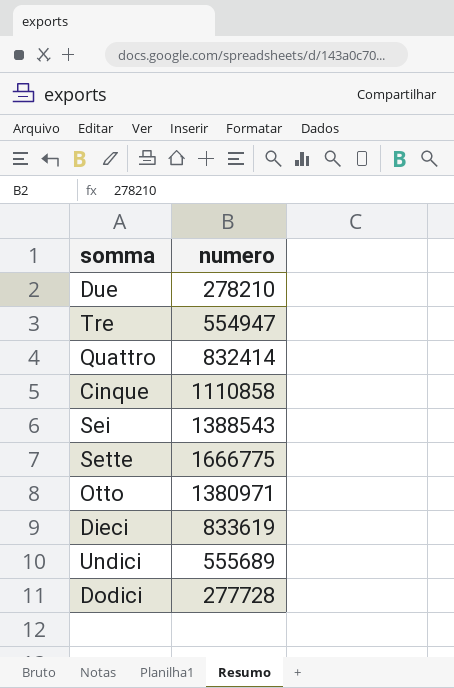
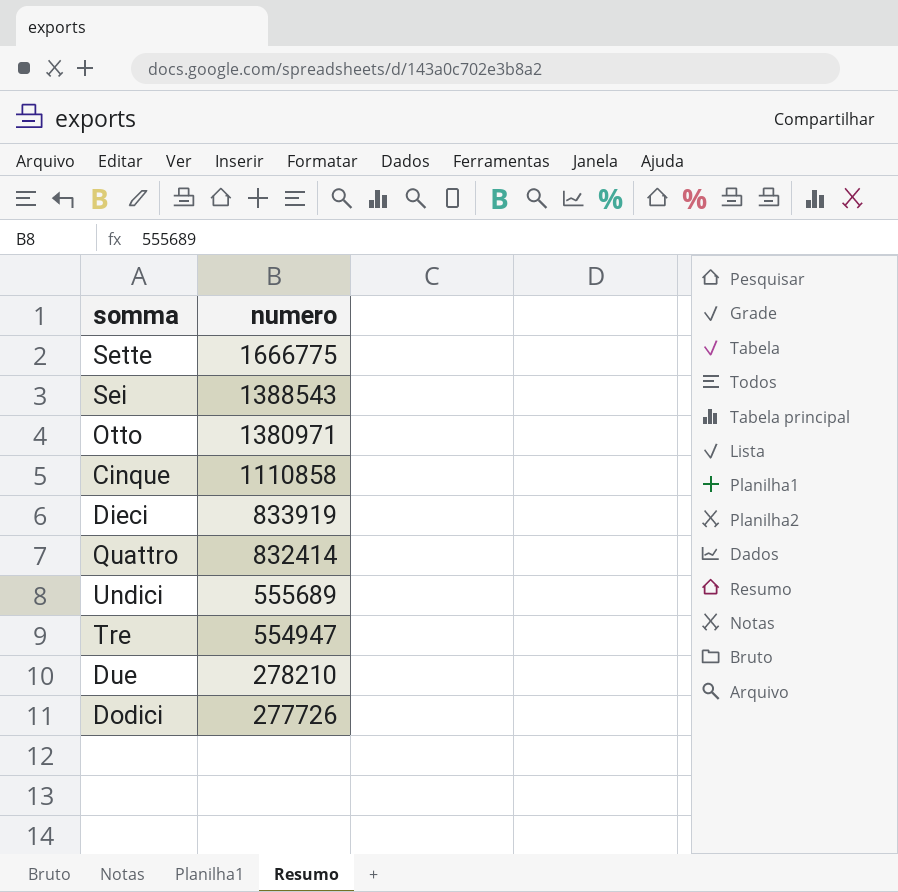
row order: none -> numero descending
Dieci | numero: 833619 -> 833919
Dodici | numero: 277728 -> 277726

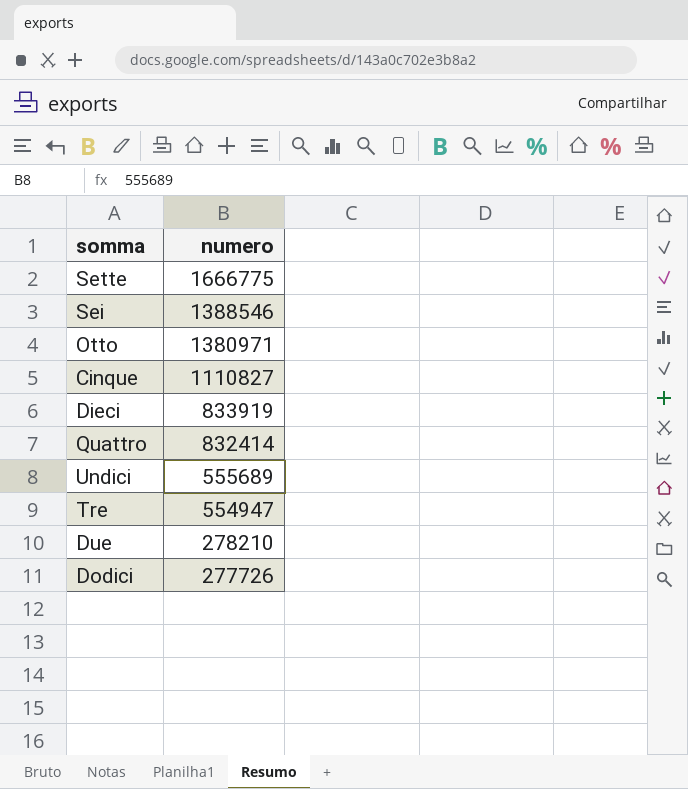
Sei | numero: 1388543 -> 1388546
Cinque | numero: 1110858 -> 1110827

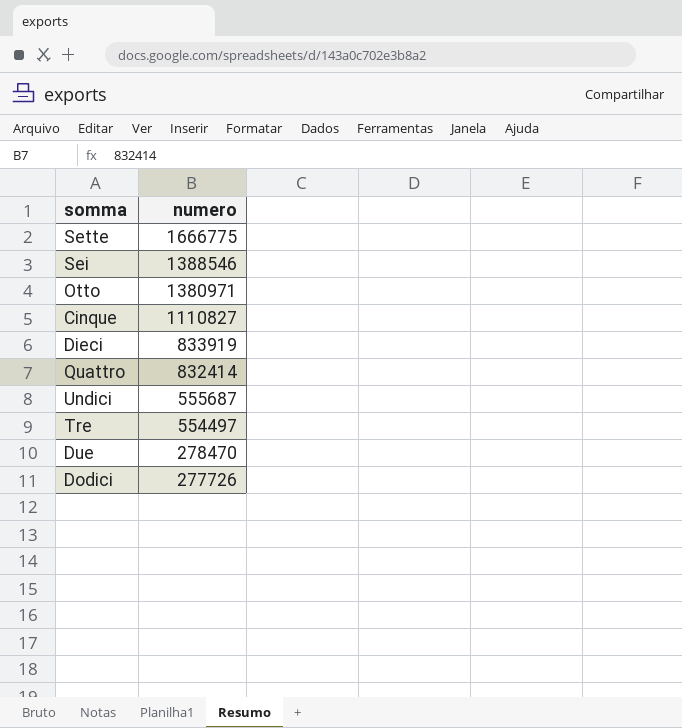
Undici | numero: 555689 -> 555687
Tre | numero: 554947 -> 554497
Due | numero: 278210 -> 278470

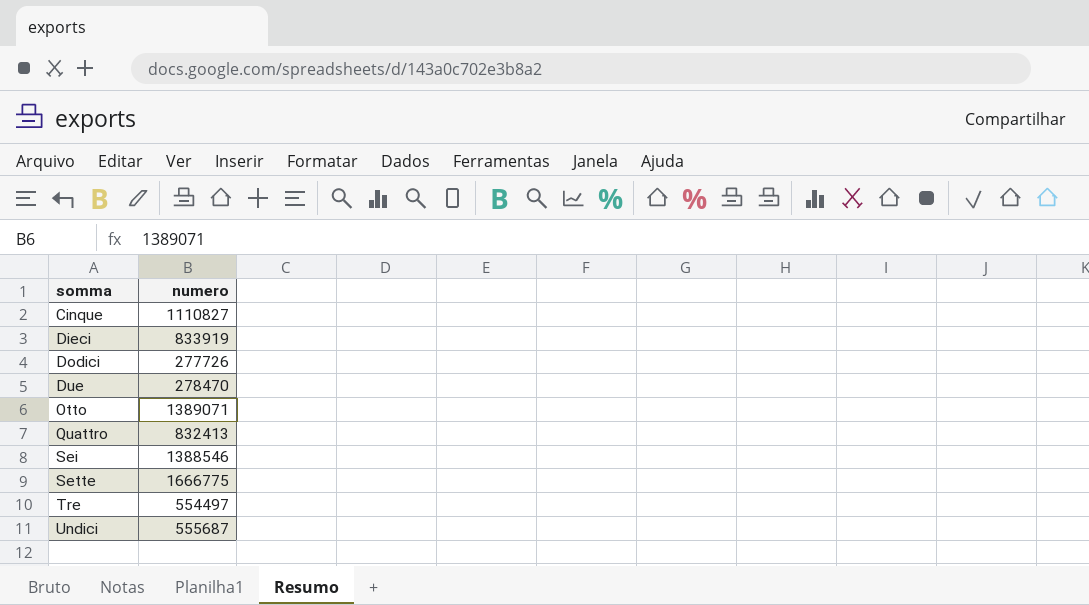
row order: numero descending -> somma ascending
Otto | numero: 1380971 -> 1389071
Quattro | numero: 832414 -> 832413

